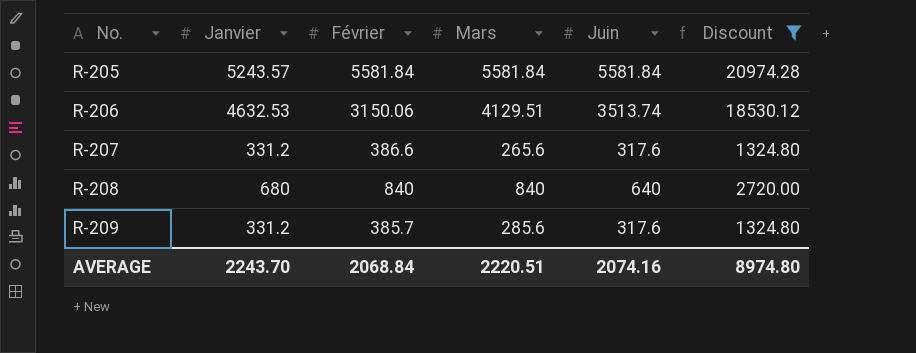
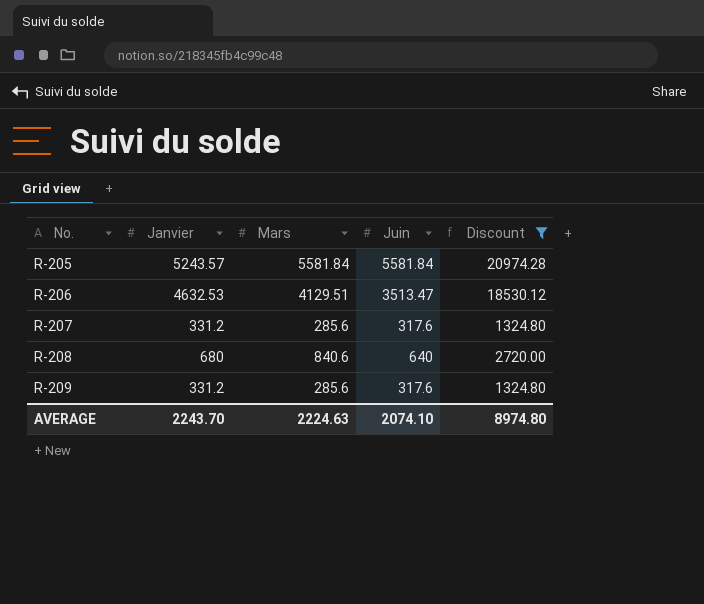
column Février | position: 3 -> none
R-206 | Juin: 3513.74 -> 3513.47
R-207 | Mars: 265.6 -> 285.6
R-208 | Mars: 840 -> 840.6
AVERAGE | Mars: 2220.51 -> 2224.63
AVERAGE | Juin: 2074.16 -> 2074.10

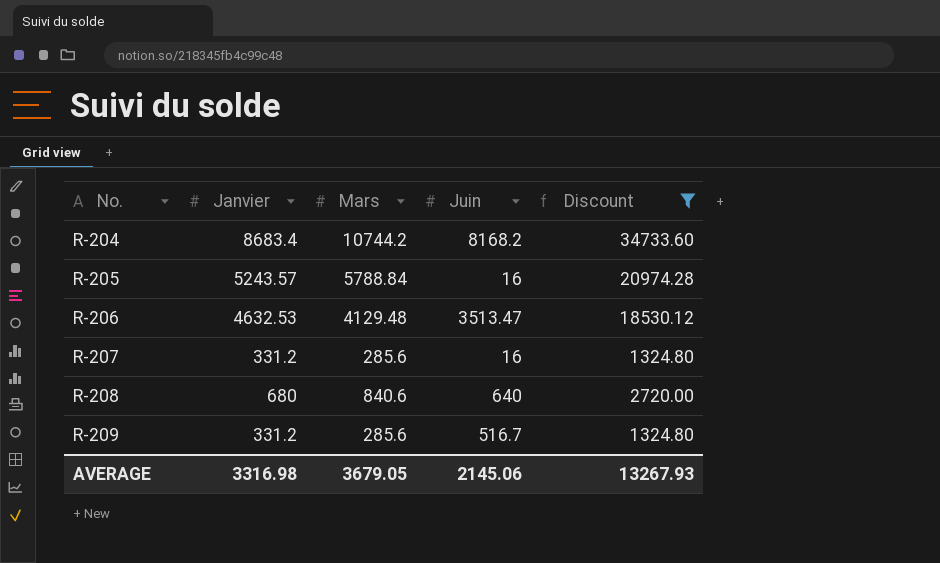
row R-204: none -> 8683.4 | 10744.2 | 8168.2 | 34733.60
R-205 | Mars: 5581.84 -> 5788.84
R-205 | Juin: 5581.84 -> 16
R-206 | Mars: 4129.51 -> 4129.48
R-207 | Juin: 317.6 -> 16
R-209 | Juin: 317.6 -> 516.7
AVERAGE | Janvier: 2243.70 -> 3316.98
AVERAGE | Mars: 2224.63 -> 3679.05
AVERAGE | Juin: 2074.10 -> 2145.06
AVERAGE | Discount: 8974.80 -> 13267.93

